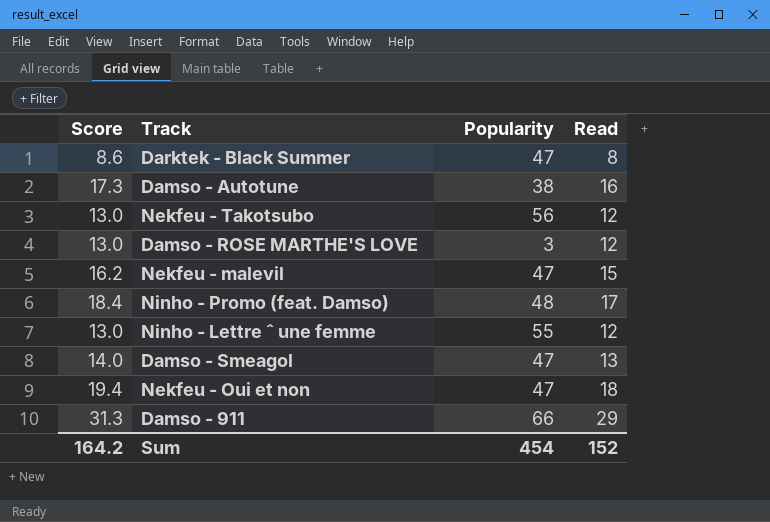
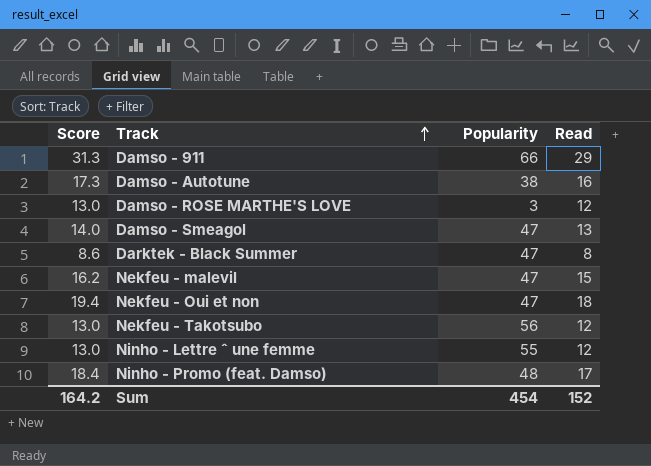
row order: none -> Track ascending

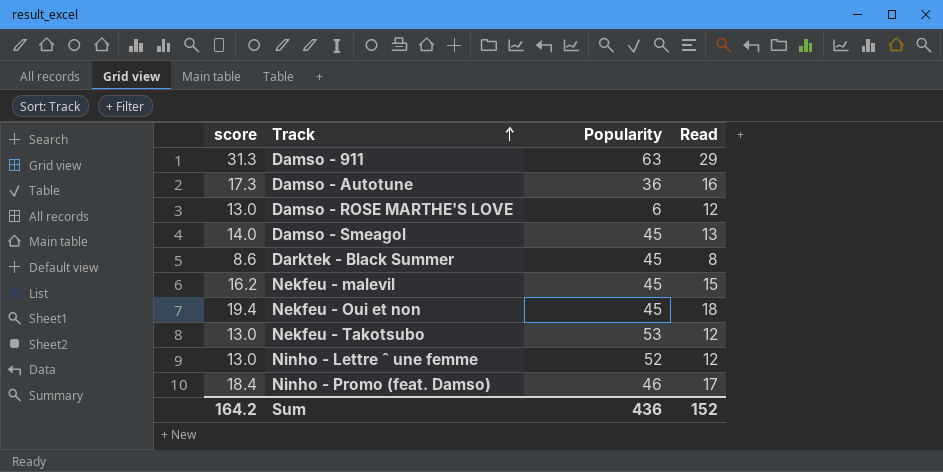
column name: Score -> score
Damso - 911 | Popularity: 66 -> 63
Damso - Autotune | Popularity: 38 -> 36
Damso - ROSE MARTHE'S LOVE | Popularity: 3 -> 6
Damso - Smeagol | Popularity: 47 -> 45
Darktek - Black Summer | Popularity: 47 -> 45
Nekfeu - malevil | Popularity: 47 -> 45
Nekfeu - Oui et non | Popularity: 47 -> 45
Nekfeu - Takotsubo | Popularity: 56 -> 53
Ninho - Lettre ˆ une femme | Popularity: 55 -> 52
Ninho - Promo (feat. Damso) | Popularity: 48 -> 46
Sum | Popularity: 454 -> 436

